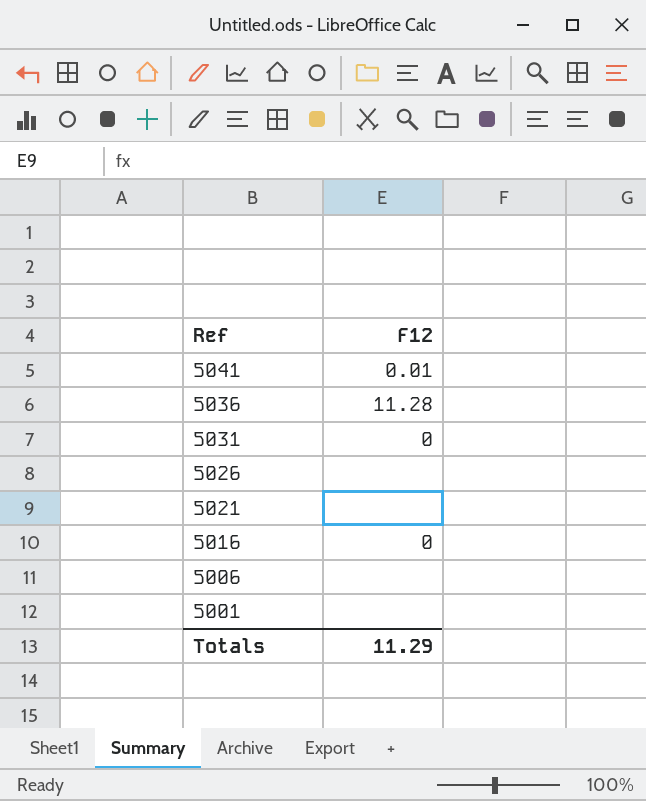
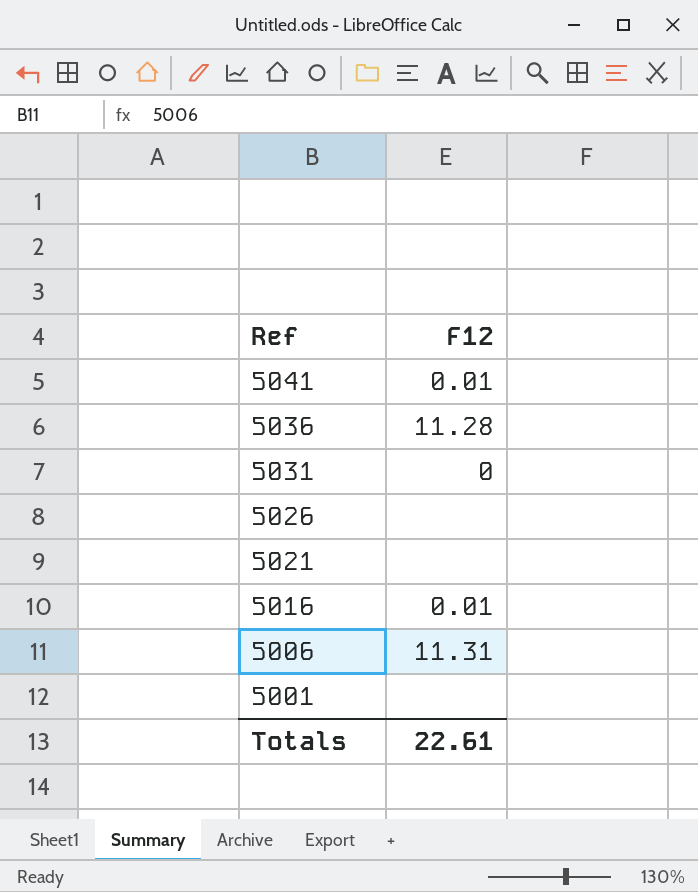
5016 | F12: 0 -> 0.01
5006 | F12: none -> 11.31
Totals | F12: 11.29 -> 22.61

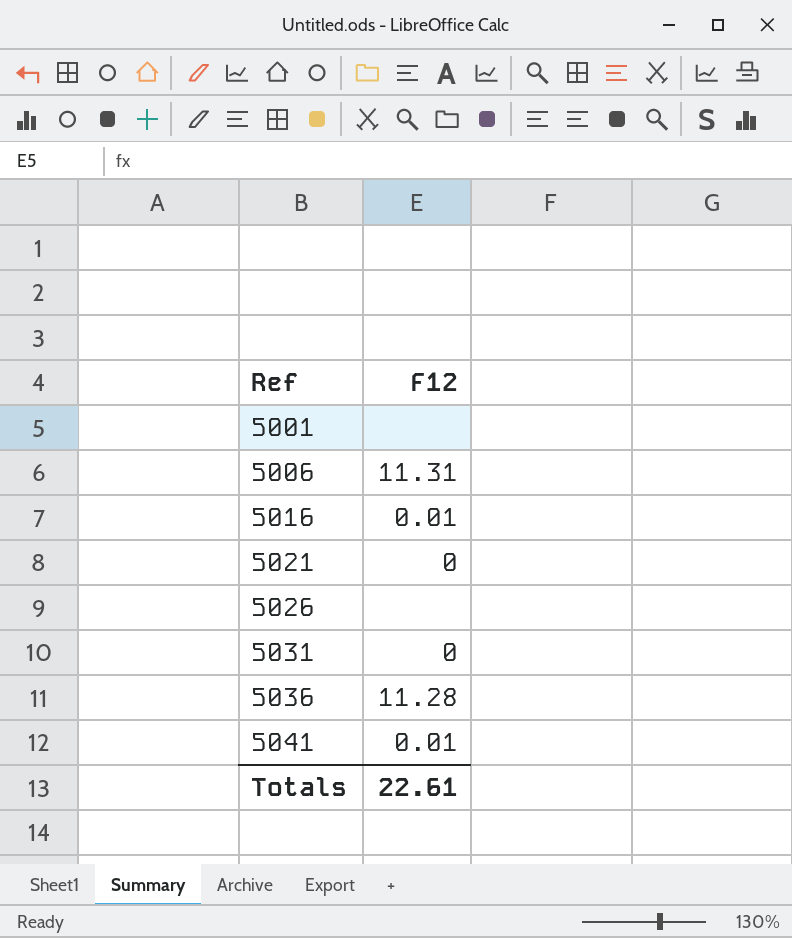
row order: Ref descending -> Ref ascending
5021 | F12: none -> 0

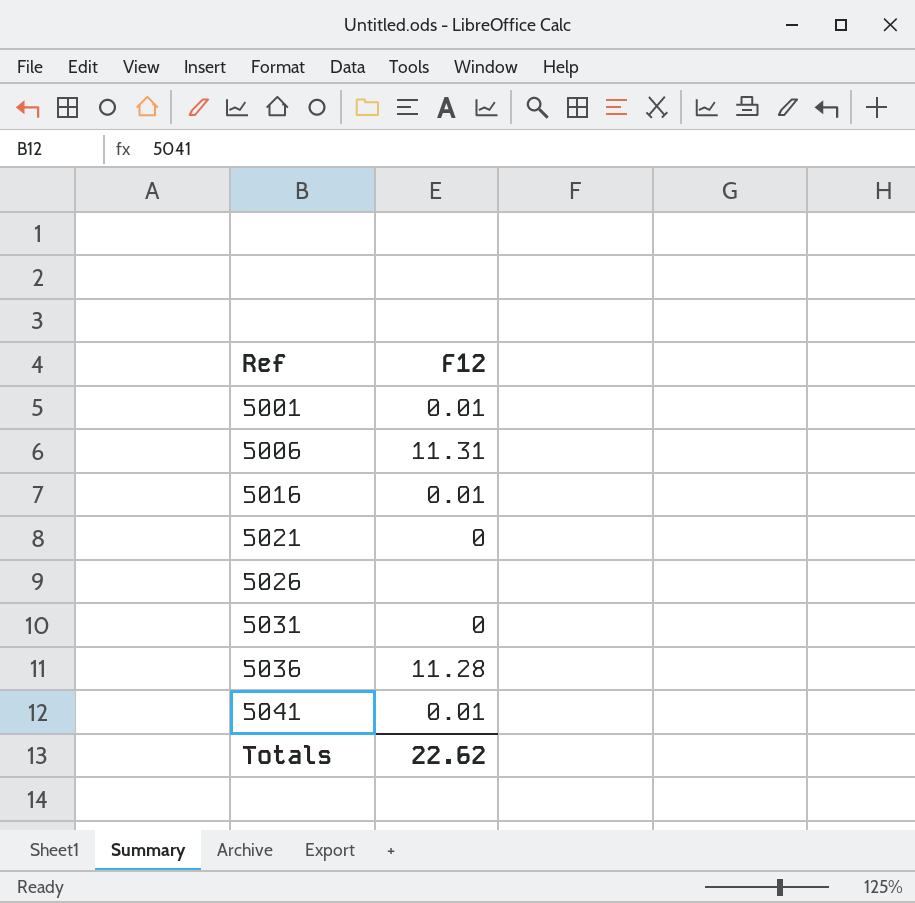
5001 | F12: none -> 0.01
Totals | F12: 22.61 -> 22.62

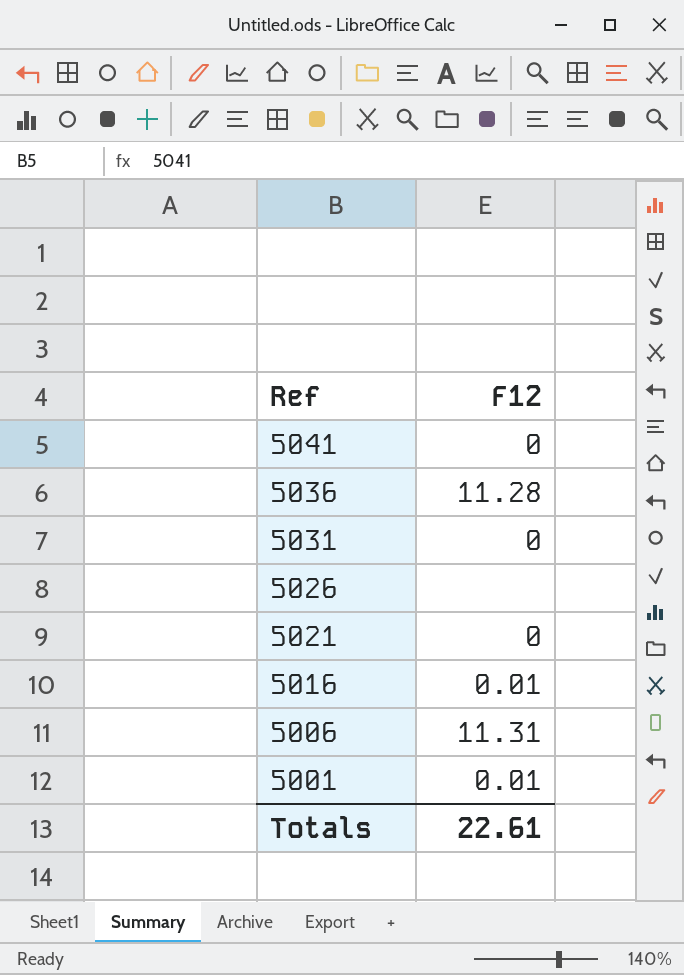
row order: Ref ascending -> Ref descending
5041 | F12: 0.01 -> 0
Totals | F12: 22.62 -> 22.61

